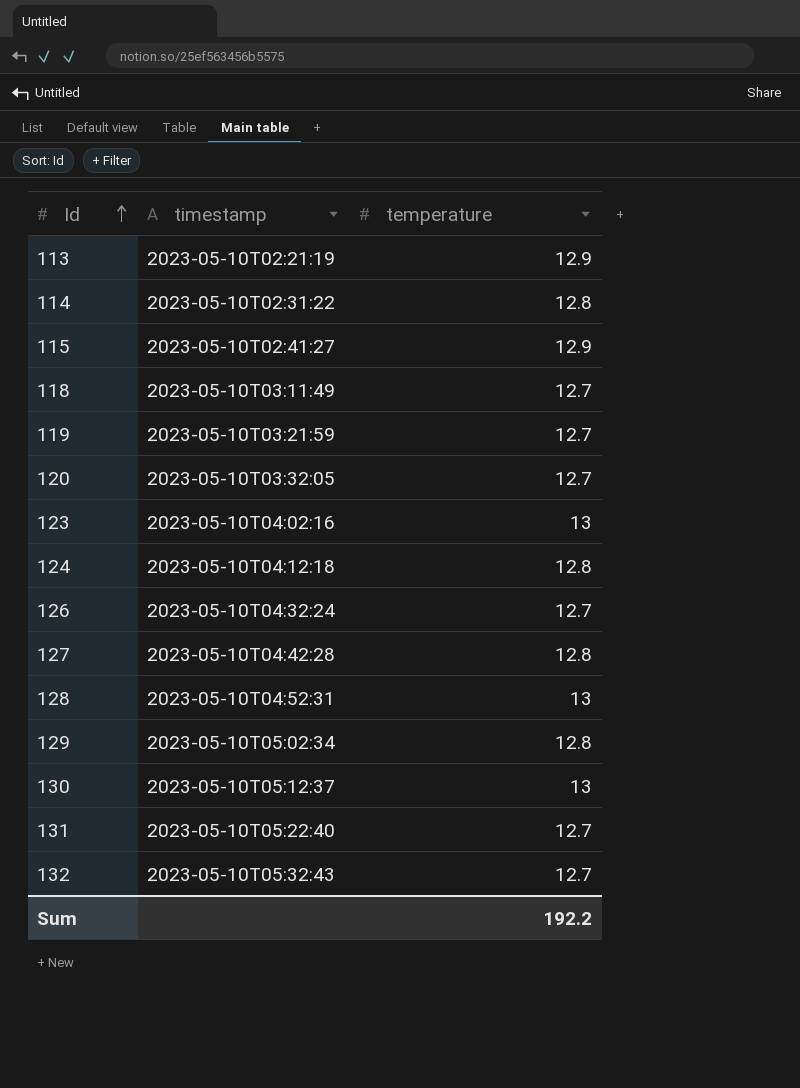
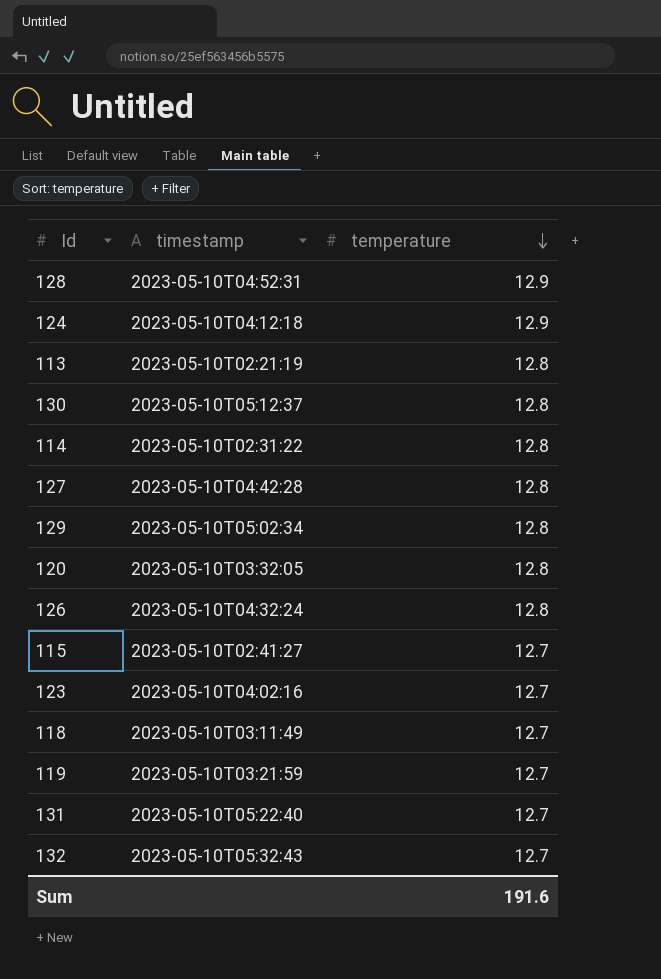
row order: Id ascending -> temperature descending
128 | temperature: 13 -> 12.9
124 | temperature: 12.8 -> 12.9
113 | temperature: 12.9 -> 12.8
130 | temperature: 13 -> 12.8
120 | temperature: 12.7 -> 12.8
126 | temperature: 12.7 -> 12.8
115 | temperature: 12.9 -> 12.7
123 | temperature: 13 -> 12.7
Sum | temperature: 192.2 -> 191.6

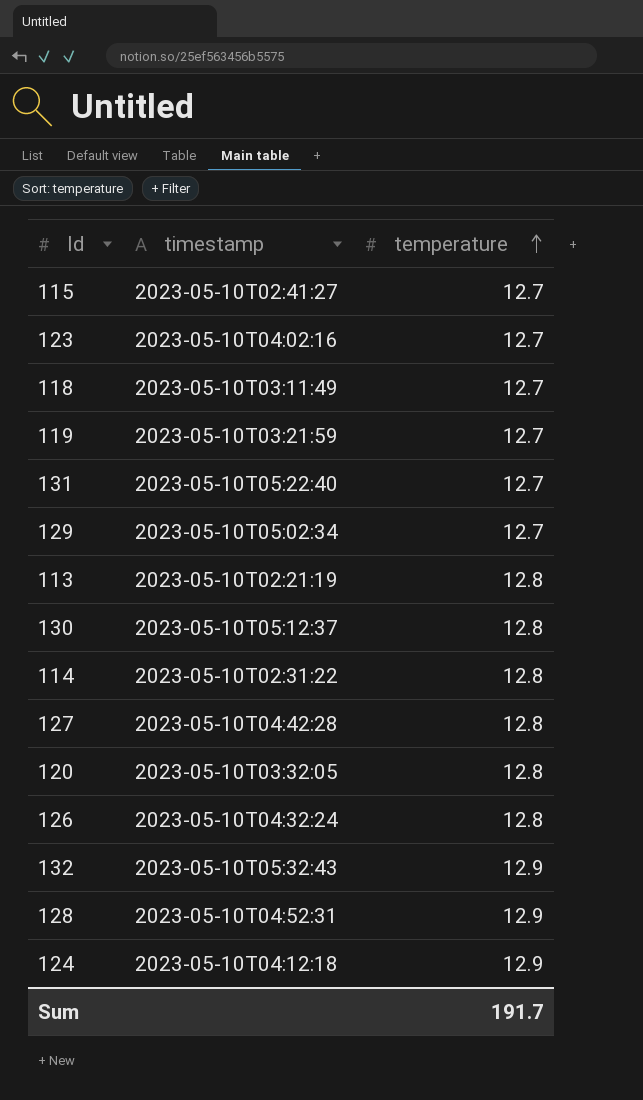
row order: temperature descending -> temperature ascending
129 | temperature: 12.8 -> 12.7
132 | temperature: 12.7 -> 12.9
Sum | temperature: 191.6 -> 191.7

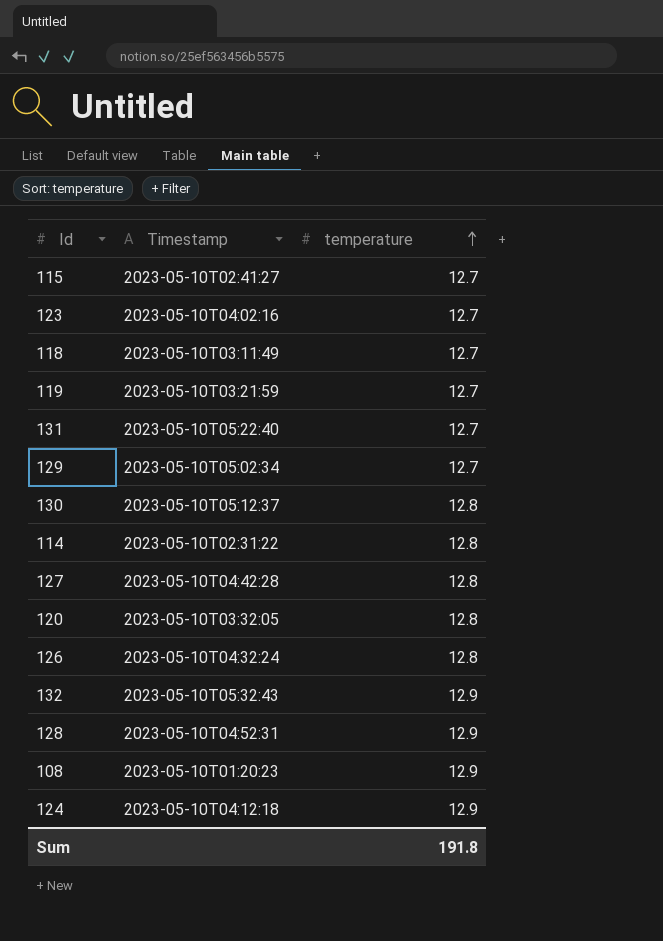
column name: timestamp -> Timestamp
row 113: 2023-05-10T02:21:19 | 12.8 -> none
row 108: none -> 2023-05-10T01:20:23 | 12.9
Sum | temperature: 191.7 -> 191.8

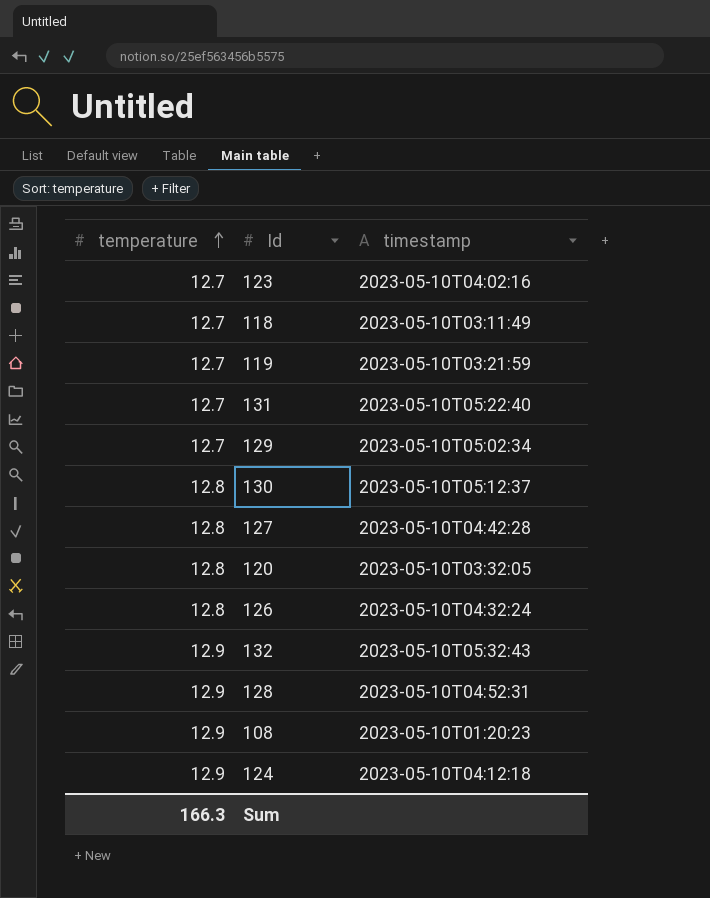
column temperature | position: 3 -> 1
column name: Timestamp -> timestamp
row 115: 2023-05-10T02:41:27 | 12.7 -> none
row 114: 2023-05-10T02:31:22 | 12.8 -> none
Sum | temperature: 191.8 -> 166.3

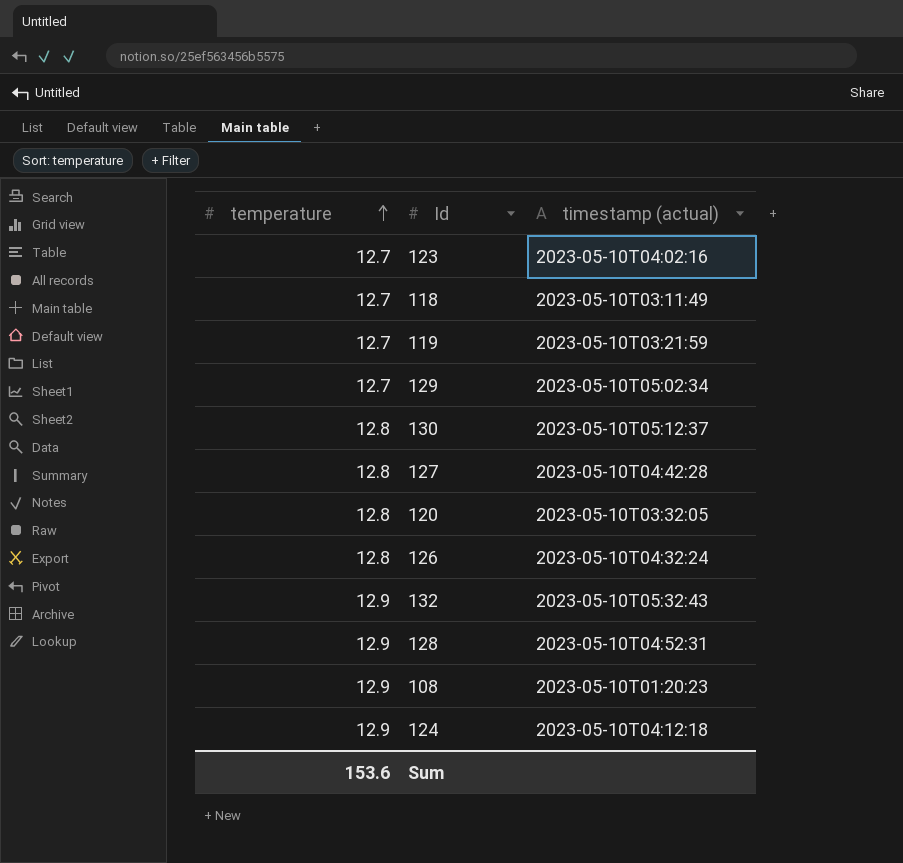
column name: timestamp -> timestamp (actual)
row 131: 12.7 | 2023-05-10T05:22:40 -> none
Sum | temperature: 166.3 -> 153.6

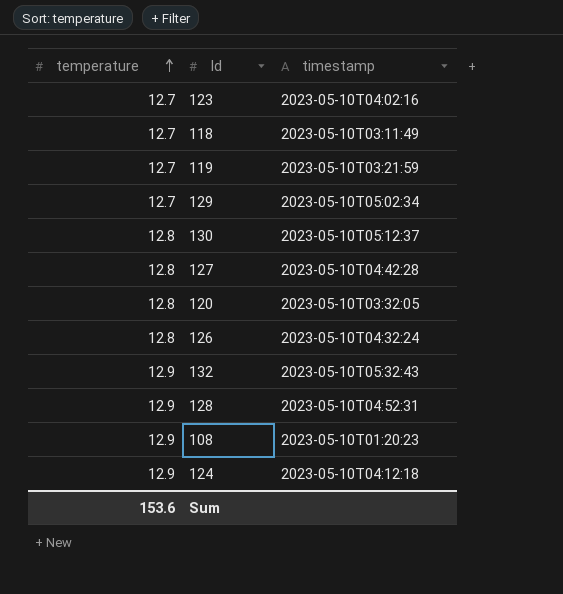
column name: timestamp (actual) -> timestamp

